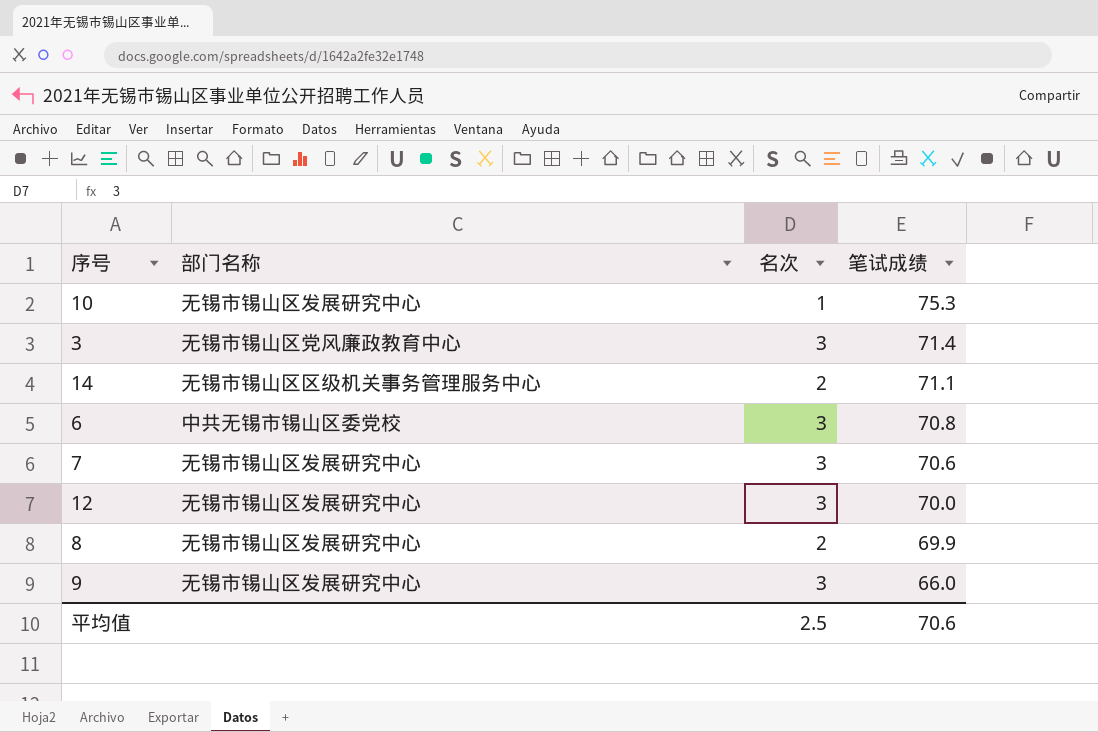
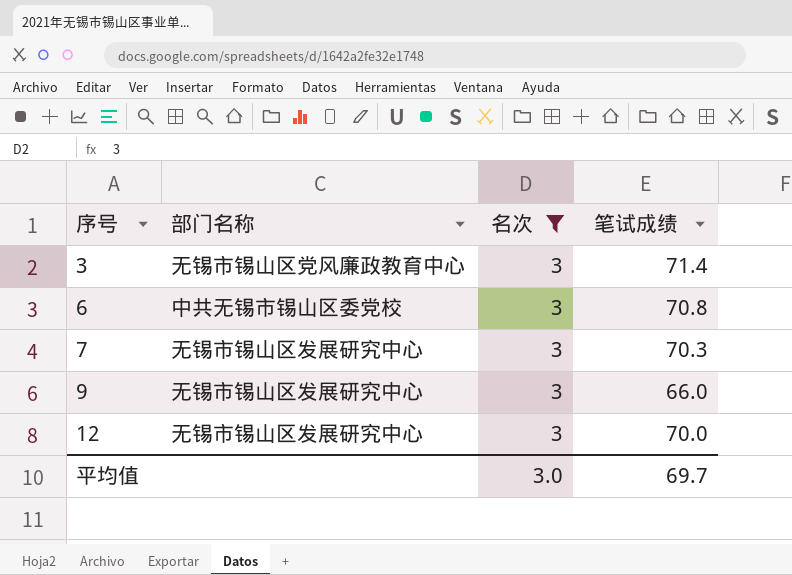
filter: none -> 名次 = 3
row order: 笔试成绩 descending -> 序号 ascending
7 | 笔试成绩: 70.6 -> 70.3
平均值 | 名次: 2.5 -> 3.0
平均值 | 笔试成绩: 70.6 -> 69.7

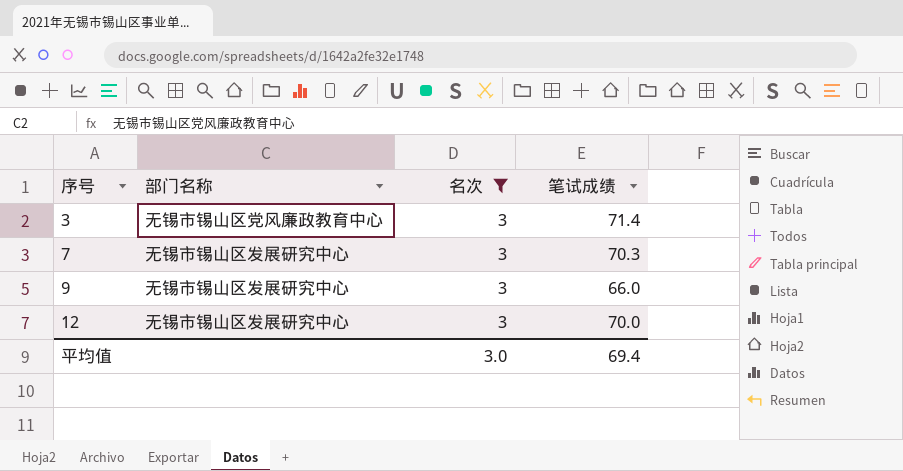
row 6: 中共无锡市锡山区委党校 | 3 | 70.8 -> none
平均值 | 笔试成绩: 69.7 -> 69.4

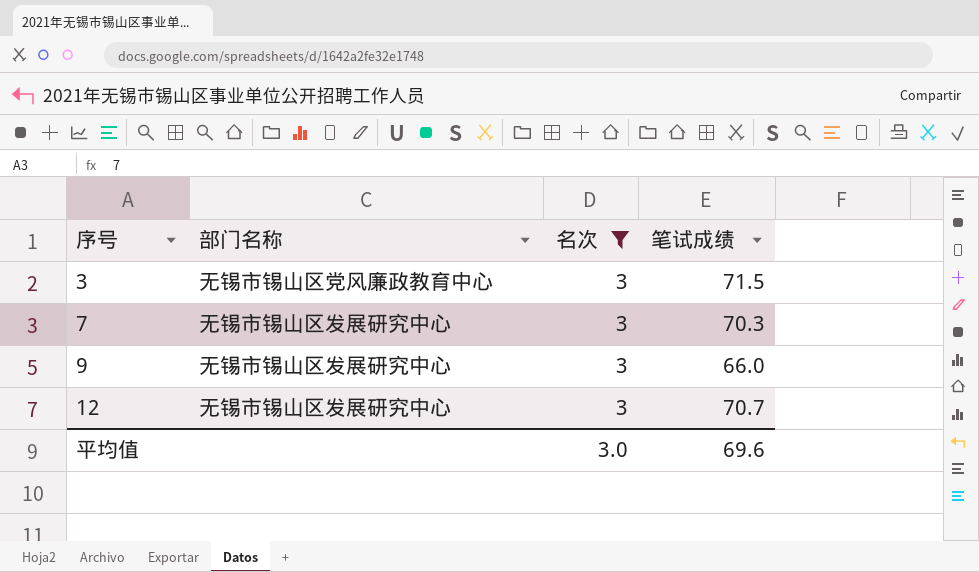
3 | 笔试成绩: 71.4 -> 71.5
12 | 笔试成绩: 70.0 -> 70.7
平均值 | 笔试成绩: 69.4 -> 69.6

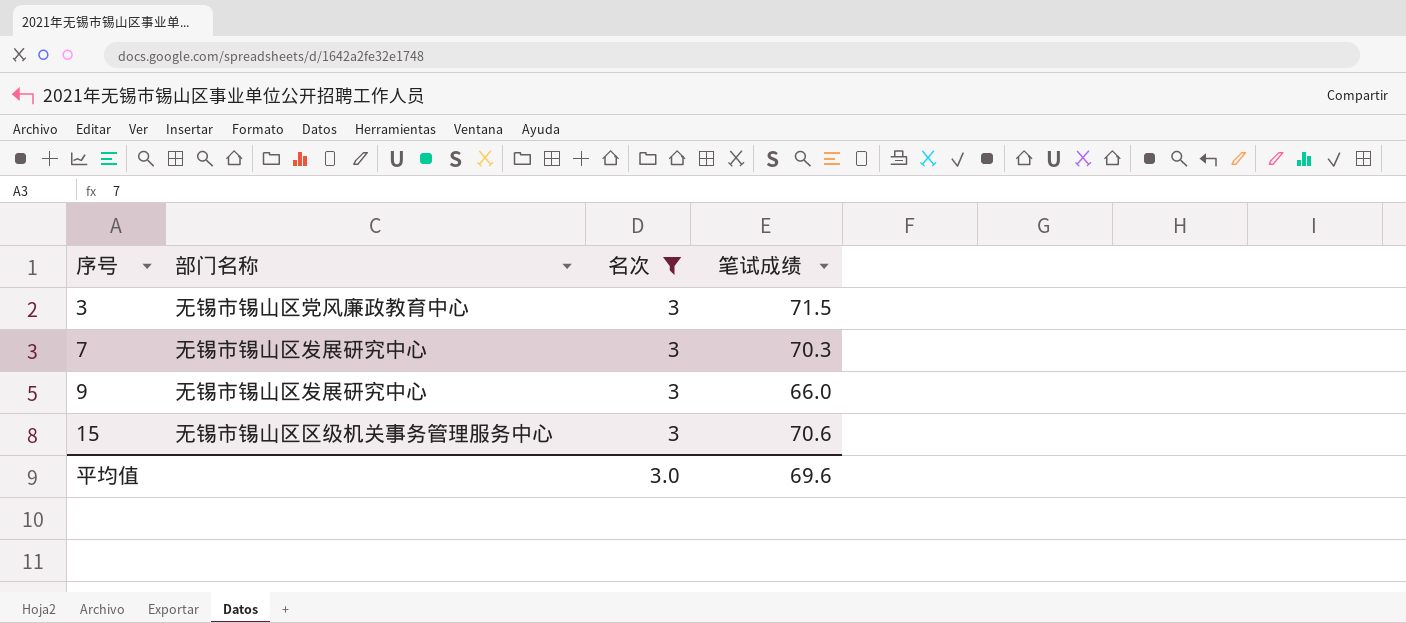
row 12: 无锡市锡山区发展研究中心 | 3 | 70.7 -> none
row 15: none -> 无锡市锡山区区级机关事务管理服务中心 | 3 | 70.6

